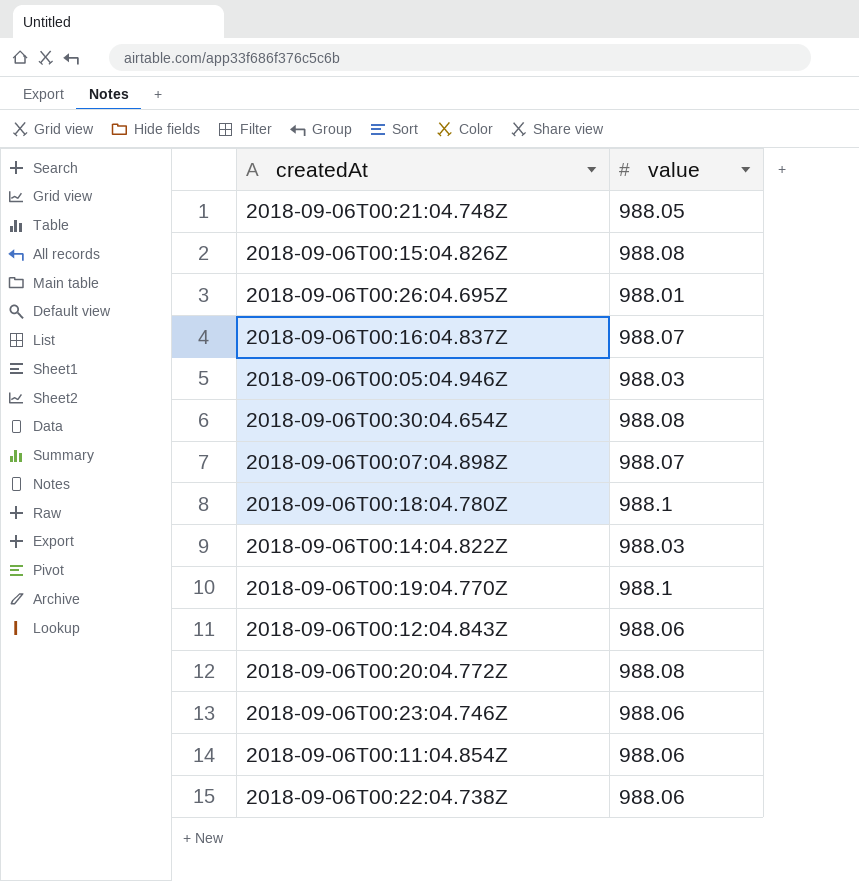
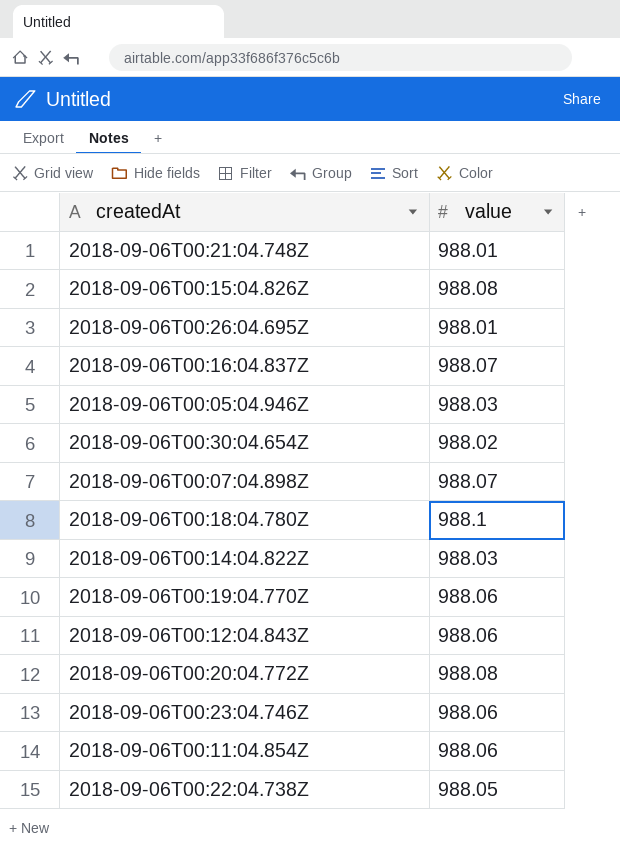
2018-09-06T00:21:04.748Z | value: 988.05 -> 988.01
2018-09-06T00:30:04.654Z | value: 988.08 -> 988.02
2018-09-06T00:19:04.770Z | value: 988.1 -> 988.06
2018-09-06T00:22:04.738Z | value: 988.06 -> 988.05

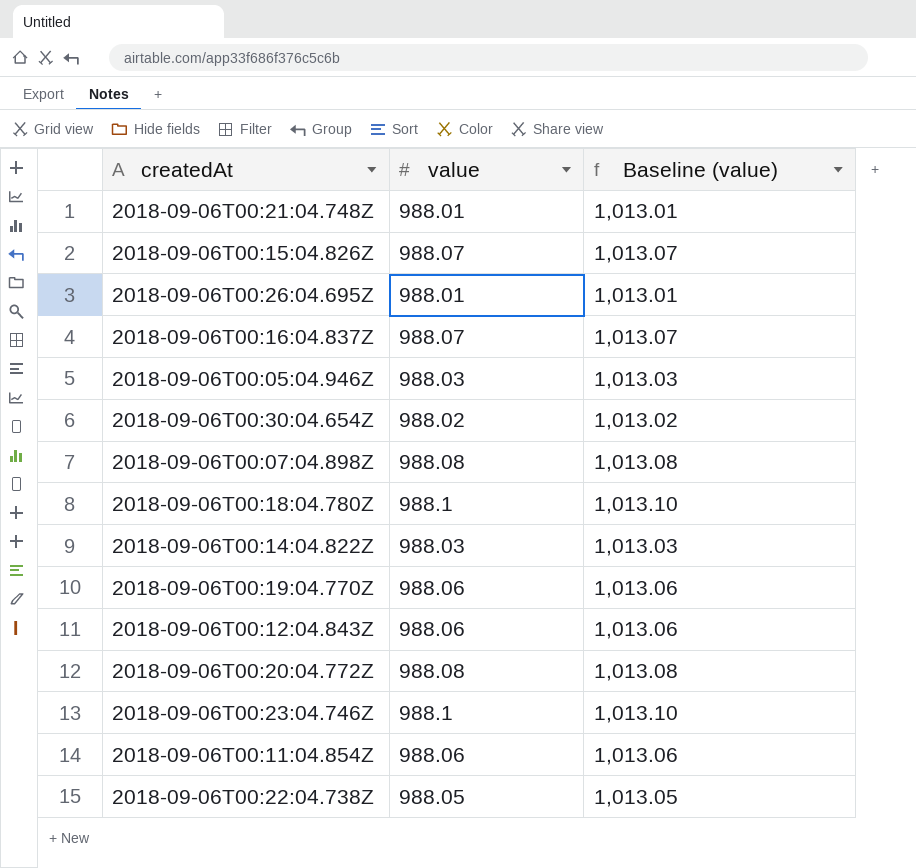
column Baseline (value) | formula: none -> [value] + 25
2018-09-06T00:15:04.826Z | value: 988.08 -> 988.07
2018-09-06T00:07:04.898Z | value: 988.07 -> 988.08
2018-09-06T00:23:04.746Z | value: 988.06 -> 988.1

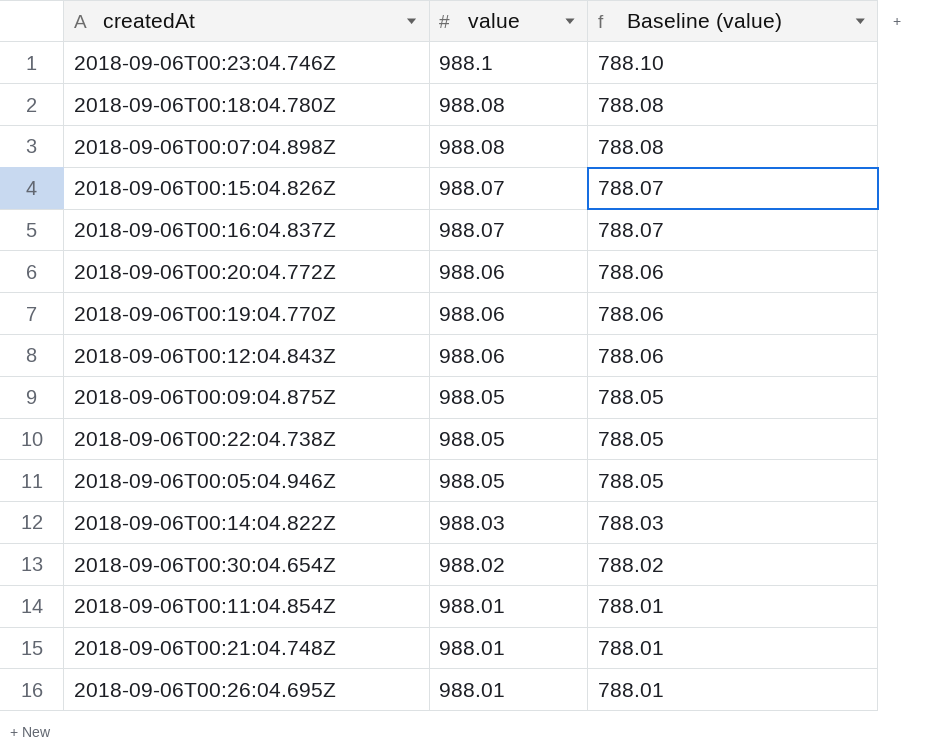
row order: none -> value descending
column Baseline (value) | formula: [value] + 25 -> [value] - 200
2018-09-06T00:18:04.780Z | value: 988.1 -> 988.08
2018-09-06T00:20:04.772Z | value: 988.08 -> 988.06
row 2018-09-06T00:09:04.875Z: none -> 988.05 | 788.05
2018-09-06T00:05:04.946Z | value: 988.03 -> 988.05
2018-09-06T00:11:04.854Z | value: 988.06 -> 988.01

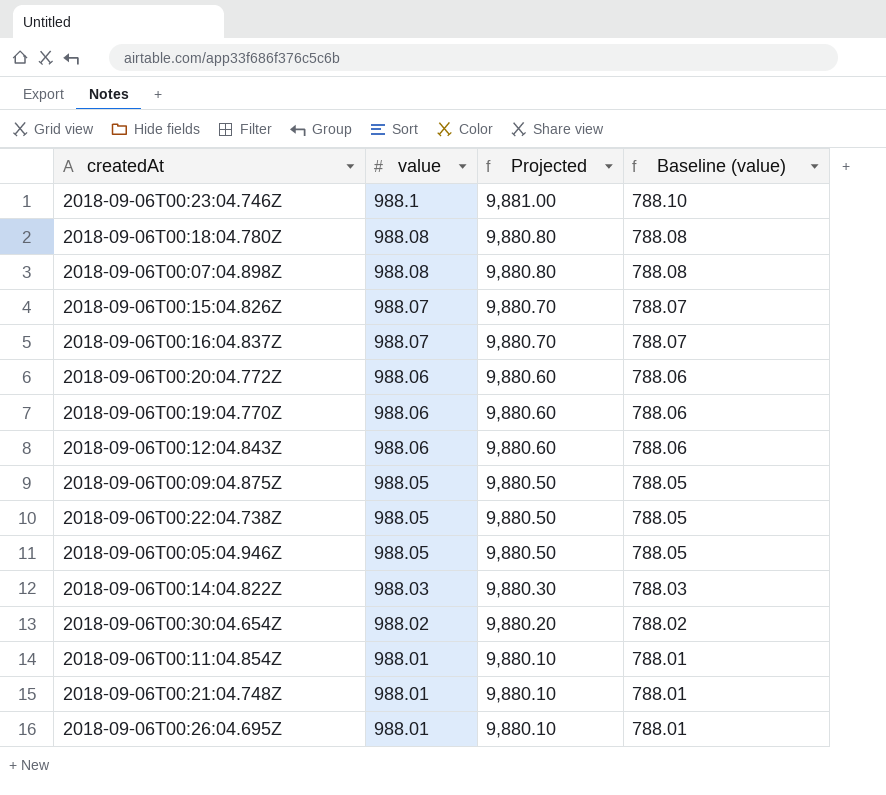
column Projected | formula: none -> [value] * 10

